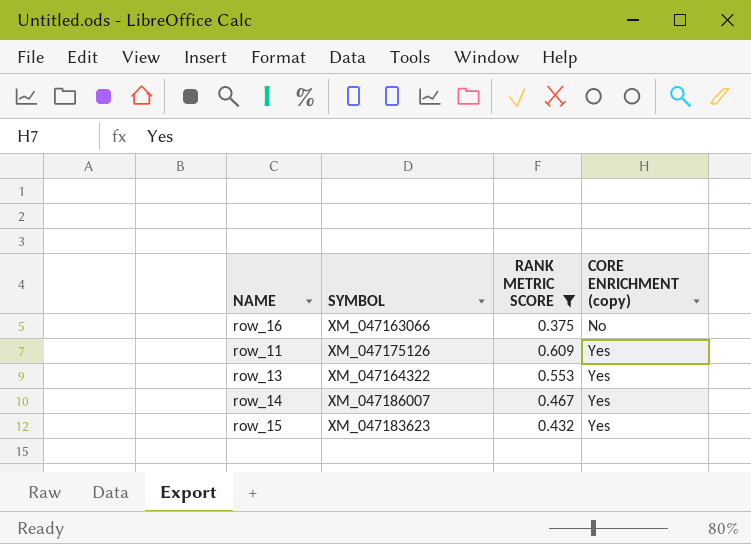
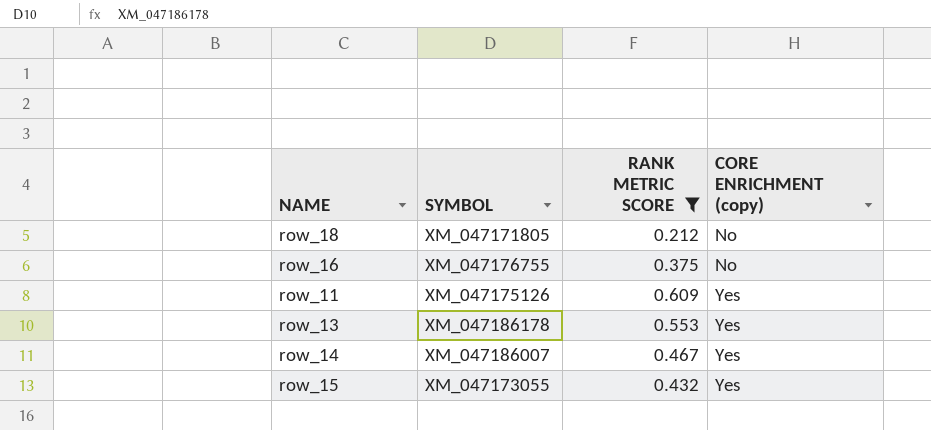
row row_18: none -> XM_047171805 | 0.212 | No
row_16 | SYMBOL: XM_047163066 -> XM_047176755
row_13 | SYMBOL: XM_047164322 -> XM_047186178
row_15 | SYMBOL: XM_047183623 -> XM_047173055

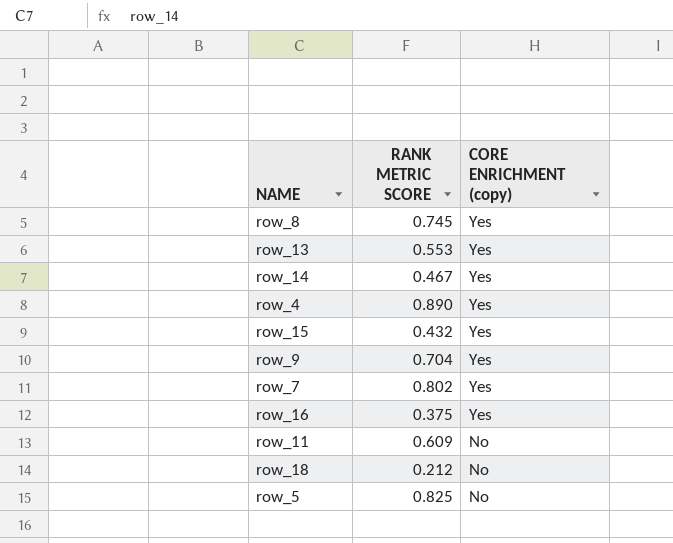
filter: RANK METRIC SCORE <= 0.609 -> none
row order: CORE ENRICHMENT (copy) ascending -> CORE ENRICHMENT (copy) descending
column SYMBOL | position: 2 -> none
row_16 | CORE ENRICHMENT (copy): No -> Yes
row_11 | CORE ENRICHMENT (copy): Yes -> No

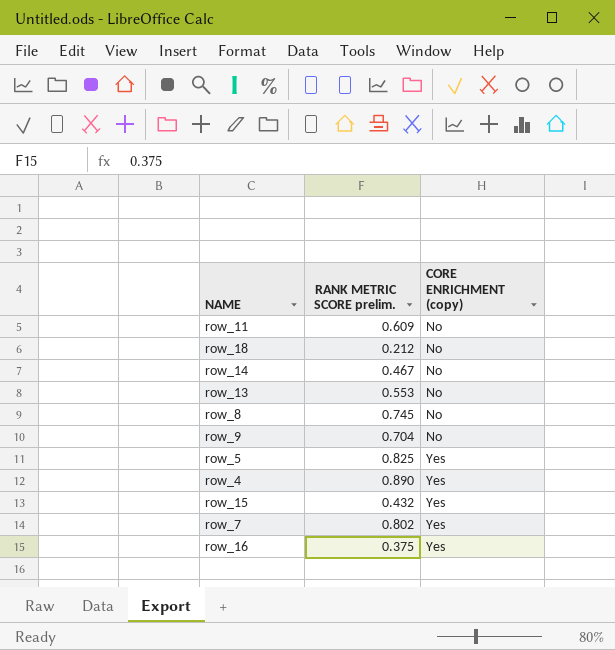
row order: CORE ENRICHMENT (copy) descending -> CORE ENRICHMENT (copy) ascending
column name: RANK METRIC SCORE -> RANK METRIC SCORE prelim.
row_14 | CORE ENRICHMENT (copy): Yes -> No
row_13 | CORE ENRICHMENT (copy): Yes -> No
row_8 | CORE ENRICHMENT (copy): Yes -> No
row_9 | CORE ENRICHMENT (copy): Yes -> No
row_5 | CORE ENRICHMENT (copy): No -> Yes

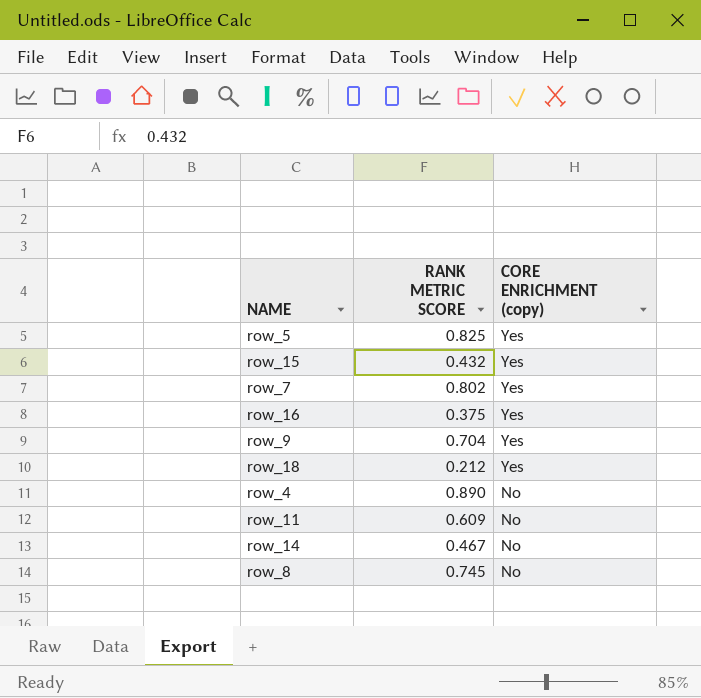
row order: CORE ENRICHMENT (copy) ascending -> CORE ENRICHMENT (copy) descending
column name: RANK METRIC SCORE prelim. -> RANK METRIC SCORE
row row_13: 0.553 | No -> none
row_9 | CORE ENRICHMENT (copy): No -> Yes
row_18 | CORE ENRICHMENT (copy): No -> Yes
row_4 | CORE ENRICHMENT (copy): Yes -> No

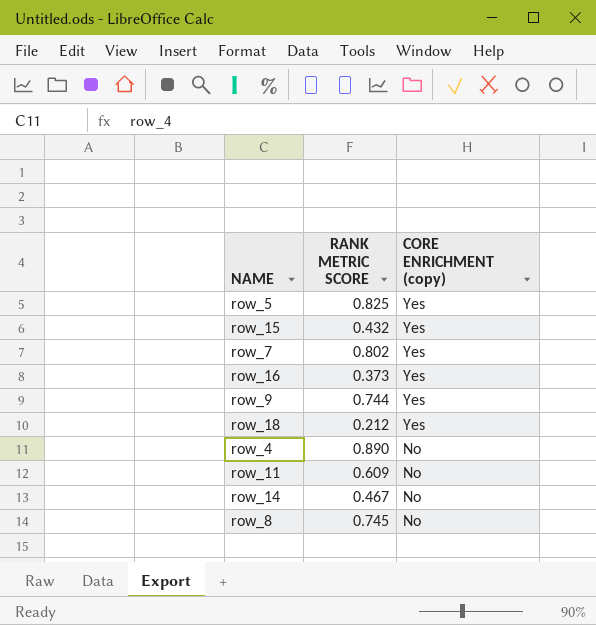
row_16 | RANK METRIC SCORE: 0.375 -> 0.373
row_9 | RANK METRIC SCORE: 0.704 -> 0.744

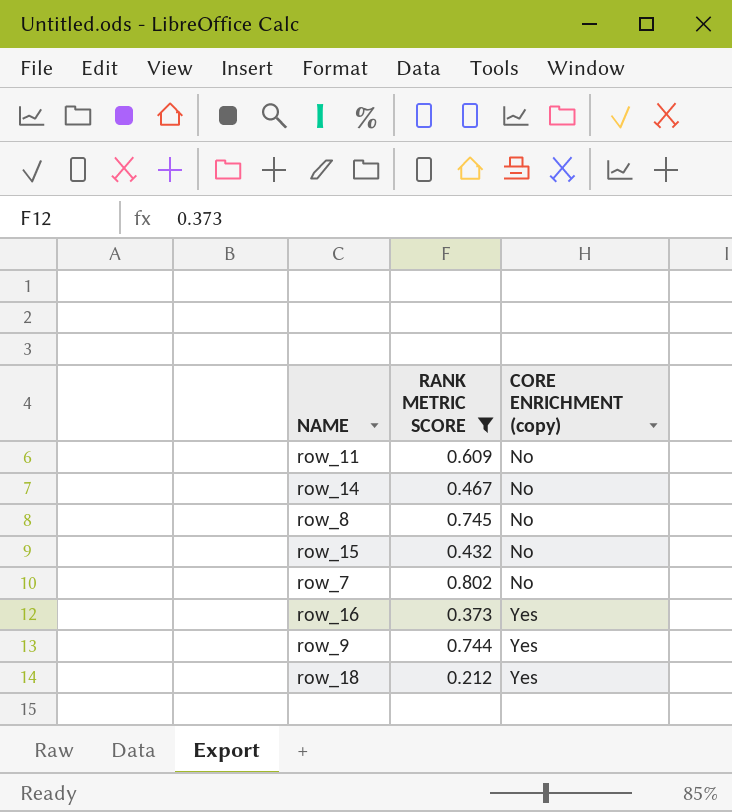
filter: none -> RANK METRIC SCORE <= 0.802
row order: CORE ENRICHMENT (copy) descending -> CORE ENRICHMENT (copy) ascending
row_15 | CORE ENRICHMENT (copy): Yes -> No
row_7 | CORE ENRICHMENT (copy): Yes -> No

